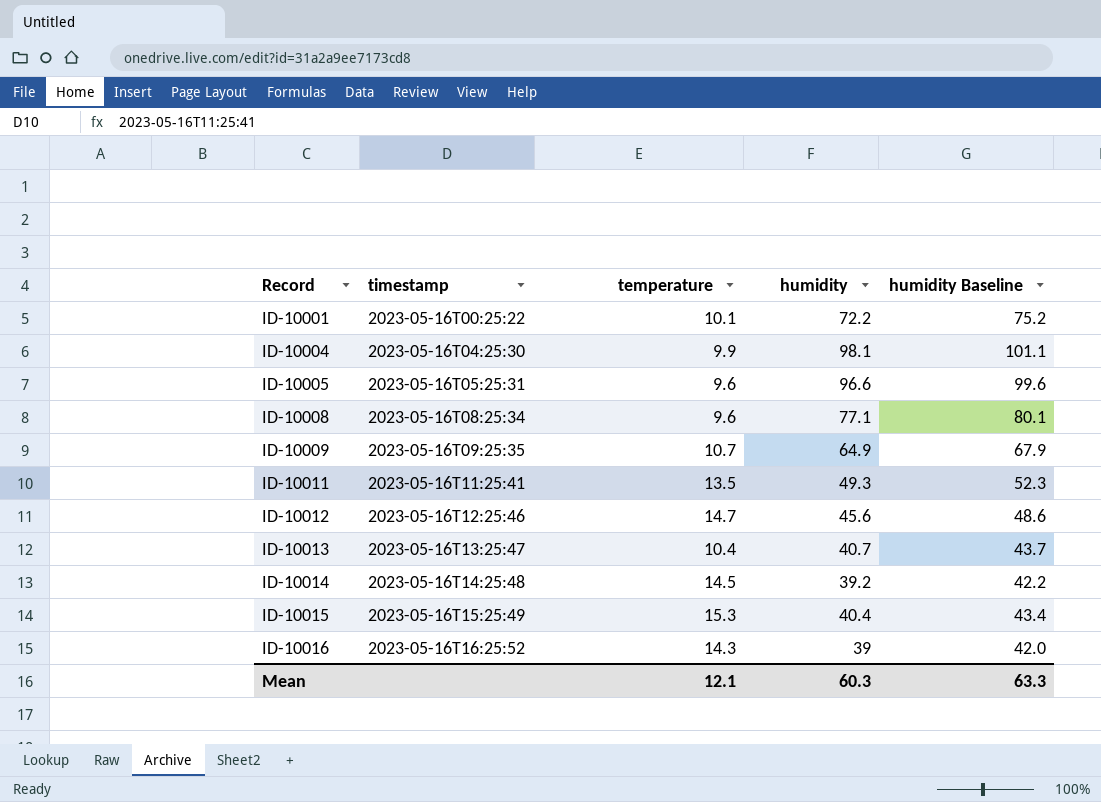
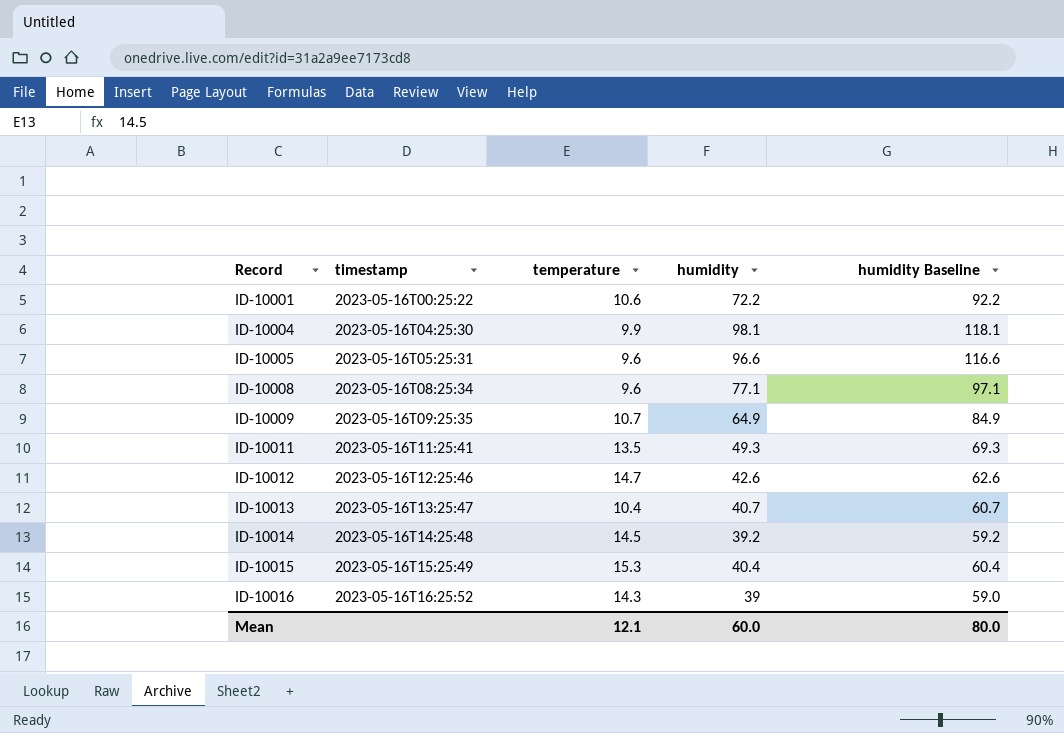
column humidity Baseline | formula: [humidity] + 3 -> [humidity] + 20
ID-10001 | temperature: 10.1 -> 10.6
ID-10012 | humidity: 45.6 -> 42.6
Mean | humidity: 60.3 -> 60.0
Mean | humidity Baseline: 63.3 -> 80.0

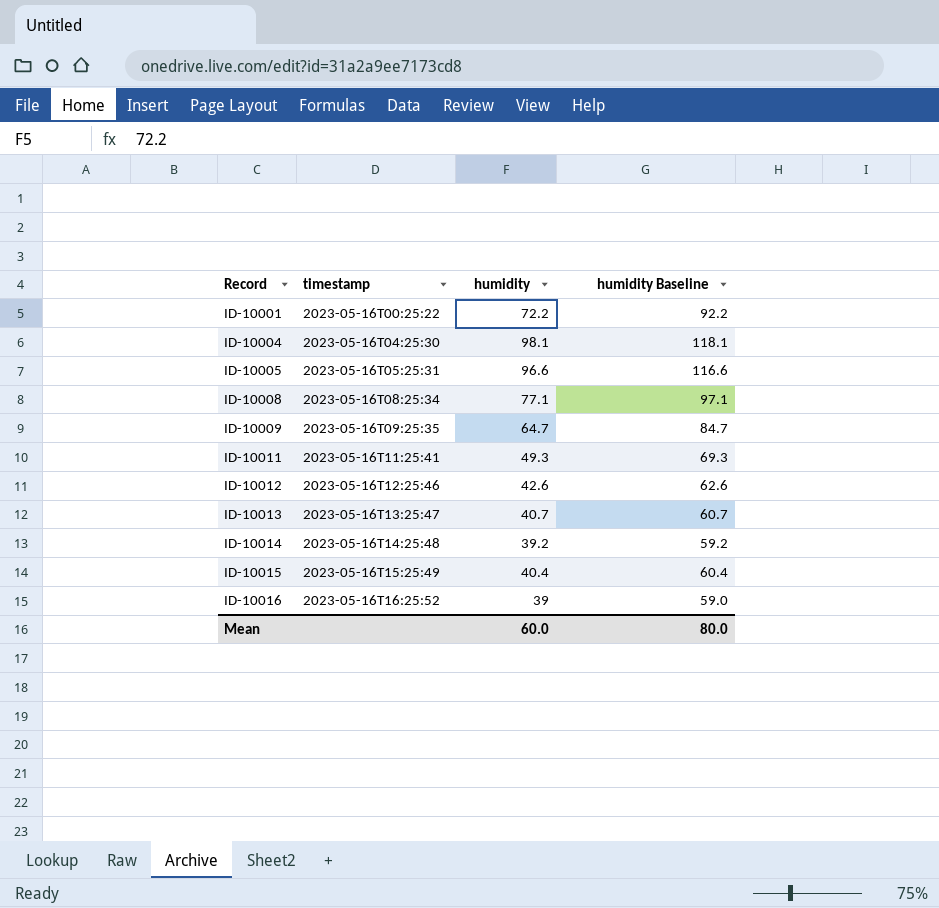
column temperature | position: 3 -> none
ID-10009 | humidity: 64.9 -> 64.7
ID-10009 | humidity Baseline: 84.9 -> 84.7

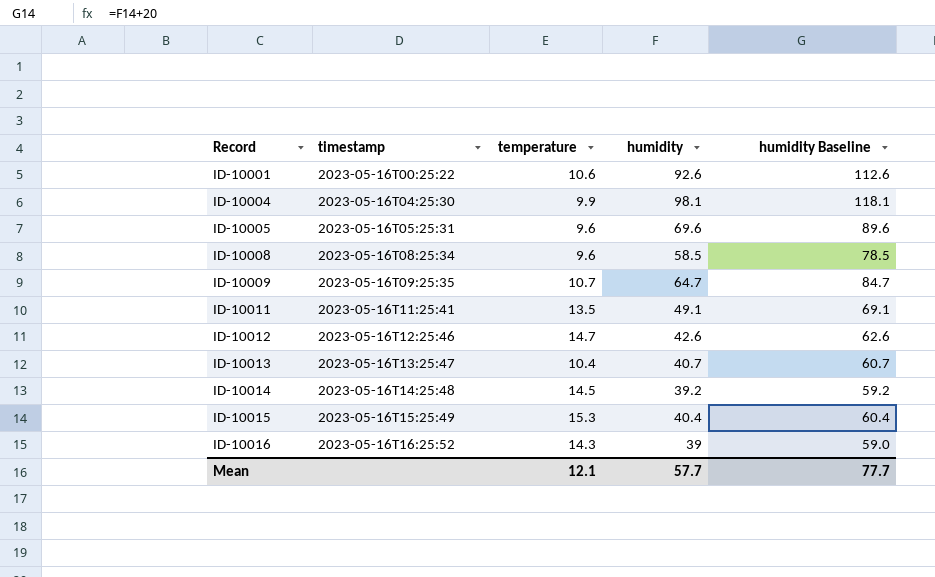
column temperature | position: none -> 3
ID-10001 | humidity: 72.2 -> 92.6
ID-10001 | humidity Baseline: 92.2 -> 112.6
ID-10005 | humidity: 96.6 -> 69.6
ID-10005 | humidity Baseline: 116.6 -> 89.6
ID-10008 | humidity: 77.1 -> 58.5
ID-10008 | humidity Baseline: 97.1 -> 78.5
ID-10011 | humidity: 49.3 -> 49.1
ID-10011 | humidity Baseline: 69.3 -> 69.1
Mean | humidity: 60.0 -> 57.7
Mean | humidity Baseline: 80.0 -> 77.7

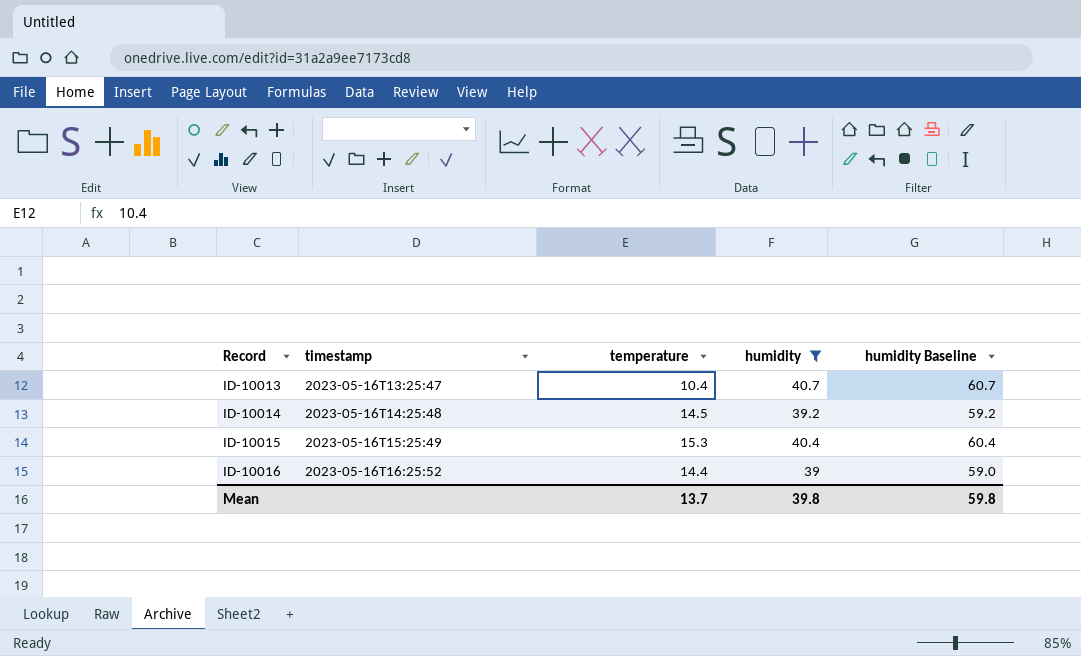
filter: none -> humidity <= 40.7
ID-10016 | temperature: 14.3 -> 14.4
Mean | temperature: 12.1 -> 13.7
Mean | humidity: 57.7 -> 39.8
Mean | humidity Baseline: 77.7 -> 59.8

